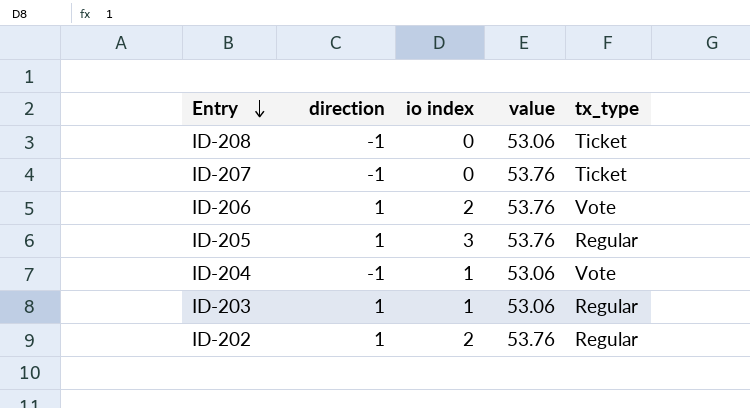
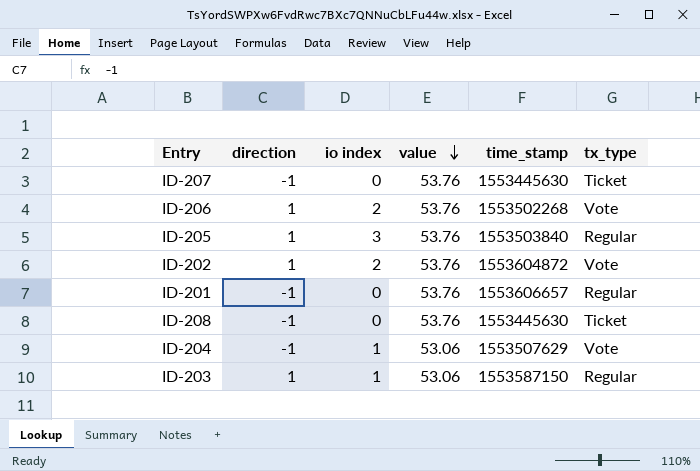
row order: Entry descending -> value descending
column time_stamp | position: none -> 5
ID-202 | tx_type: Regular -> Vote
row ID-201: none -> -1 | 0 | 53.76 | 1553606657 | Regular
ID-208 | value: 53.06 -> 53.76

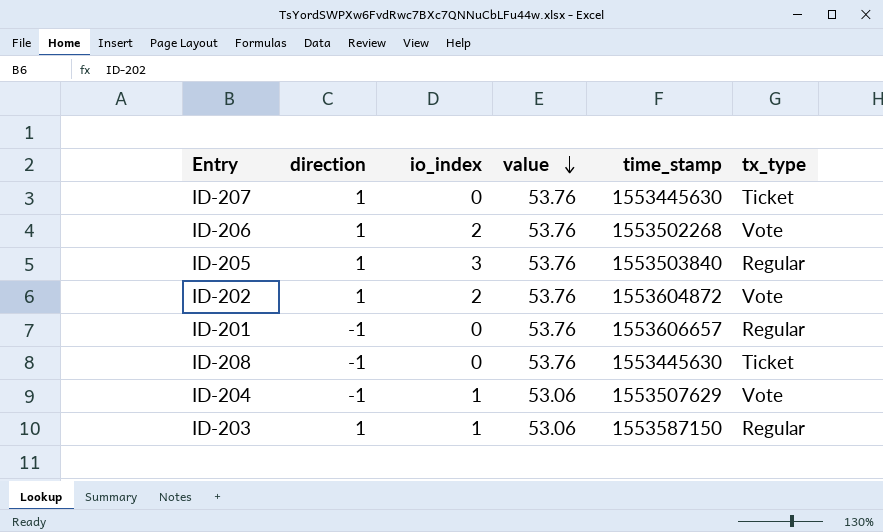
column name: io index -> io_index
ID-207 | direction: -1 -> 1

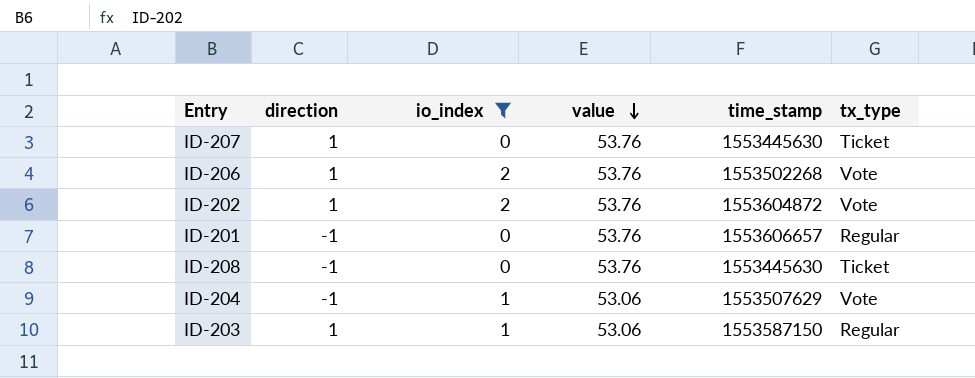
filter: none -> io_index != 3

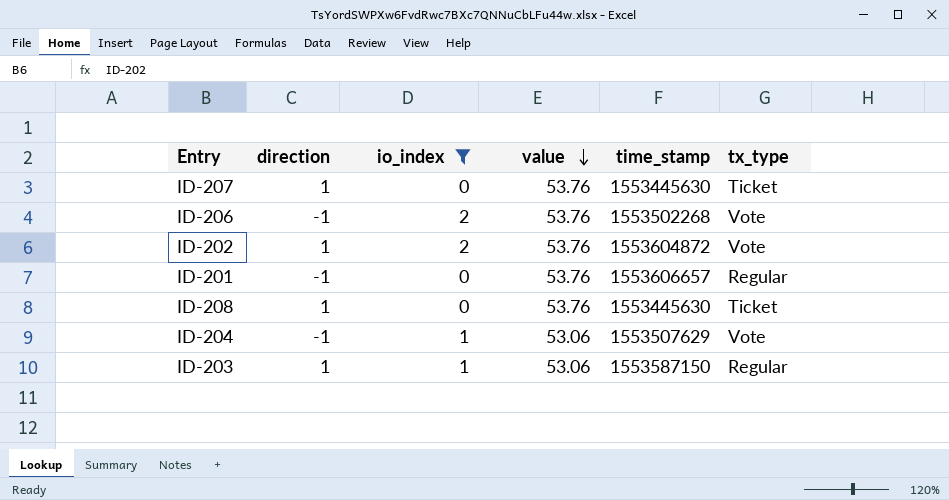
ID-206 | direction: 1 -> -1
ID-208 | direction: -1 -> 1

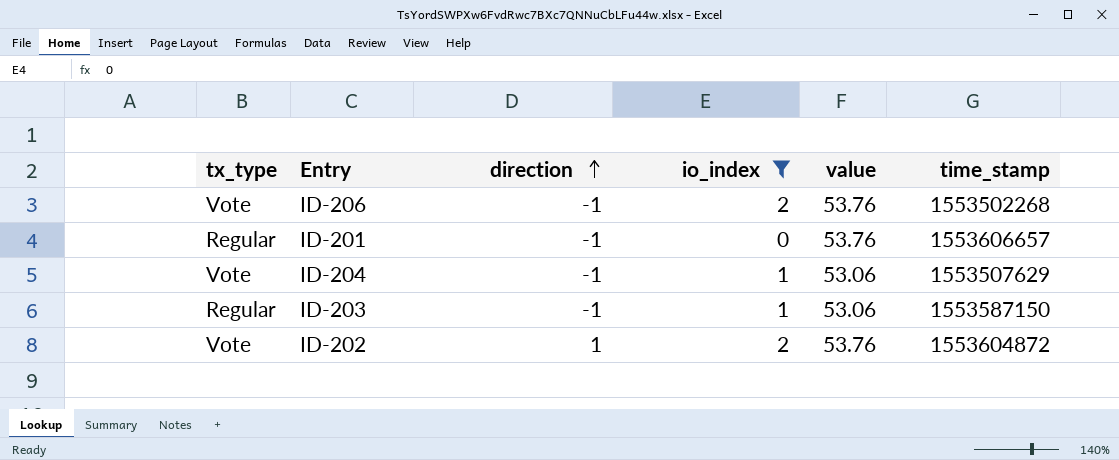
row order: value descending -> direction ascending
column tx_type | position: 6 -> 1
row ID-207: 1 | 0 | 53.76 | 1553445630 | Ticket -> none
row ID-208: 1 | 0 | 53.76 | 1553445630 | Ticket -> none
ID-203 | direction: 1 -> -1

